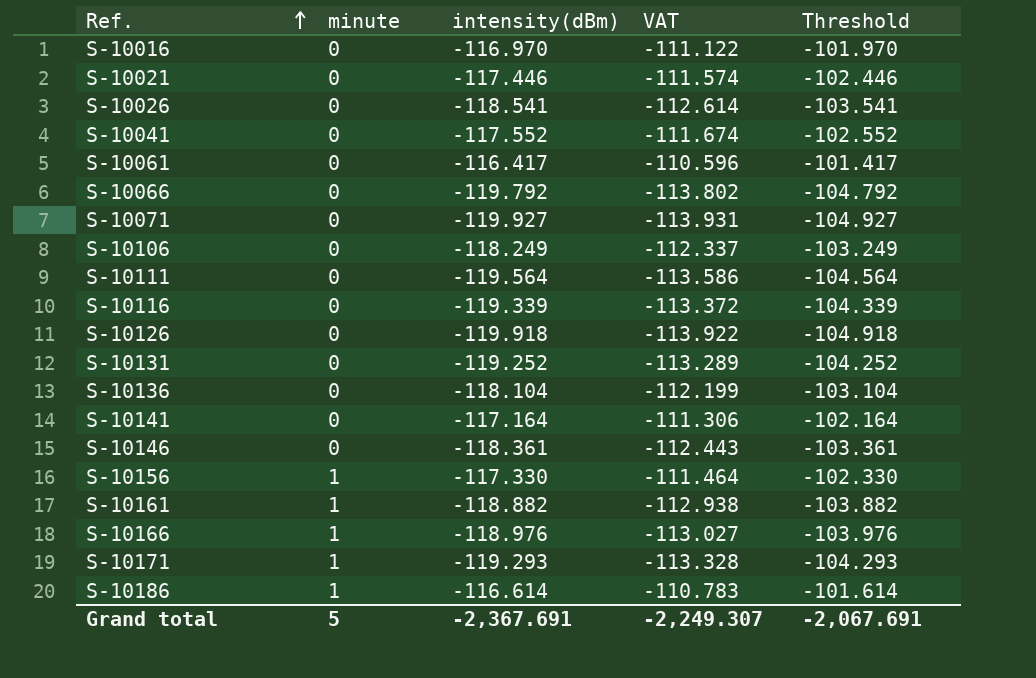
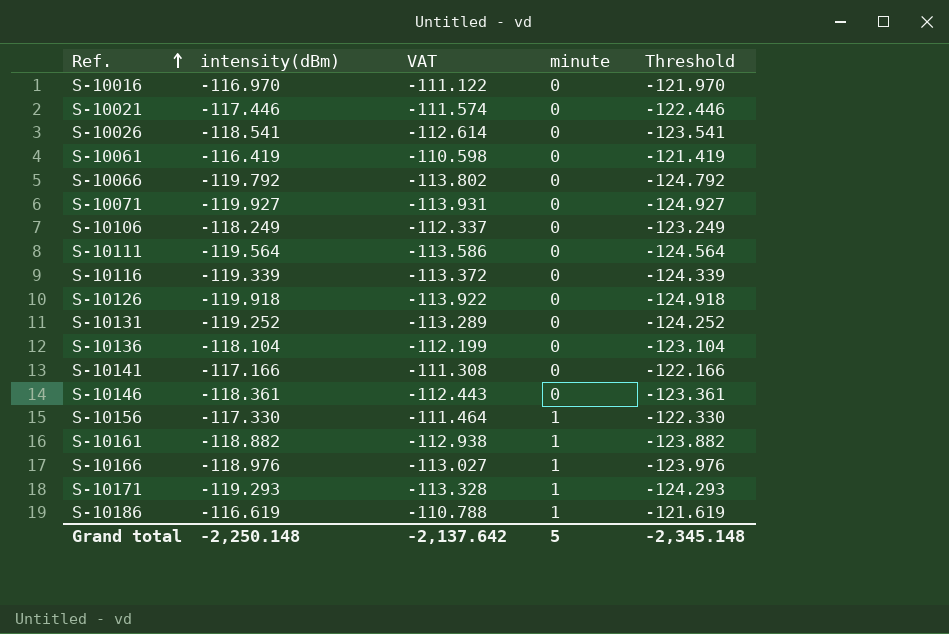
column minute | position: 2 -> 4
column Threshold | formula: [intensity(dBm)] + 15 -> [intensity(dBm)] - 5
row S-10041: 0 | -117.552 | -111.674 | -102.552 -> none
S-10061 | intensity(dBm): -116.417 -> -116.419
S-10061 | VAT: -110.596 -> -110.598
S-10141 | intensity(dBm): -117.164 -> -117.166
S-10141 | VAT: -111.306 -> -111.308
S-10186 | intensity(dBm): -116.614 -> -116.619
S-10186 | VAT: -110.783 -> -110.788
Grand total | intensity(dBm): -2,367.691 -> -2,250.148
Grand total | VAT: -2,249.307 -> -2,137.642
Grand total | Threshold: -2,067.691 -> -2,345.148

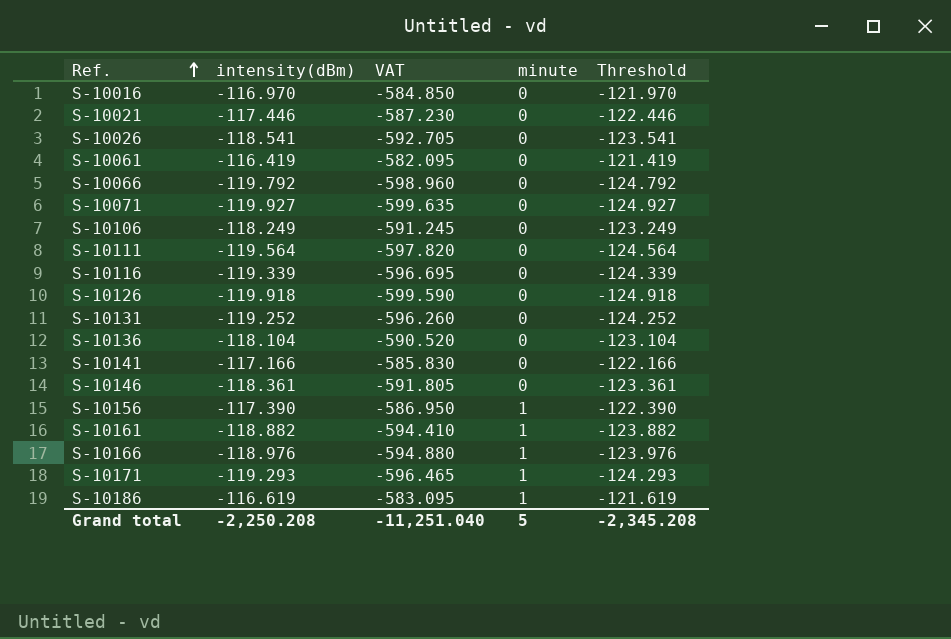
column VAT | formula: [intensity(dBm)] * 0.95 -> [intensity(dBm)] * 5
S-10156 | intensity(dBm): -117.330 -> -117.390
S-10156 | Threshold: -122.330 -> -122.390
Grand total | intensity(dBm): -2,250.148 -> -2,250.208
Grand total | VAT: -2,137.642 -> -11,251.040
Grand total | Threshold: -2,345.148 -> -2,345.208

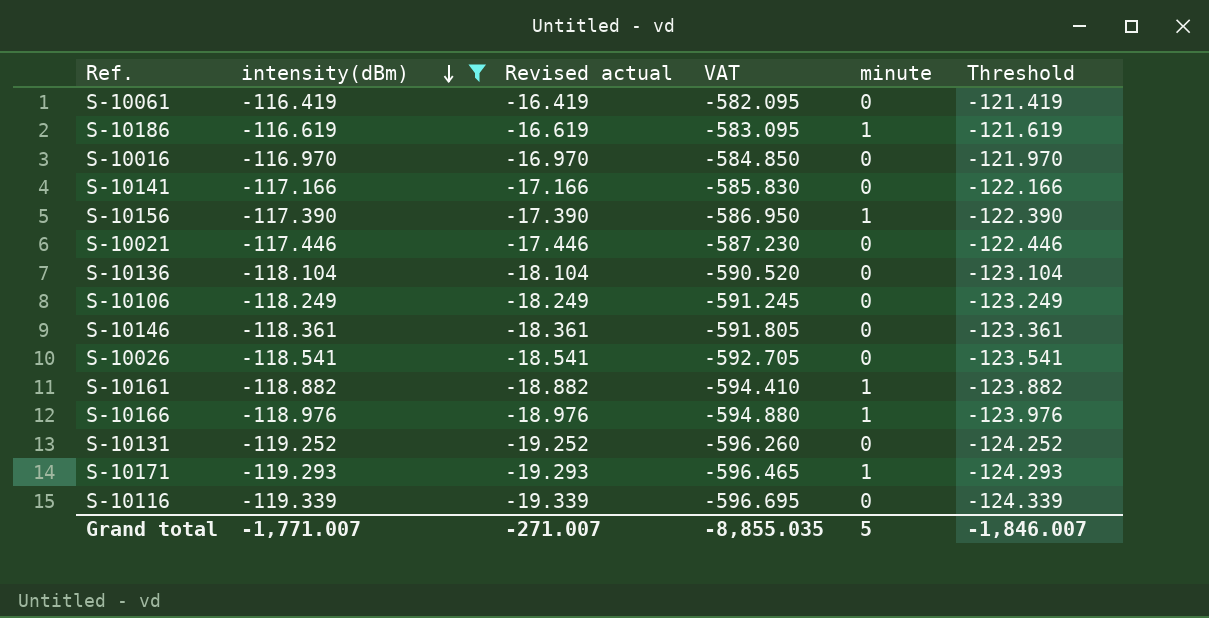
filter: none -> intensity(dBm) >= -119.339
row order: Ref. ascending -> intensity(dBm) descending
column Revised actual | formula: none -> [intensity(dBm)] + 100
Grand total | intensity(dBm): -2,250.208 -> -1,771.007
Grand total | VAT: -11,251.040 -> -8,855.035
Grand total | Threshold: -2,345.208 -> -1,846.007

